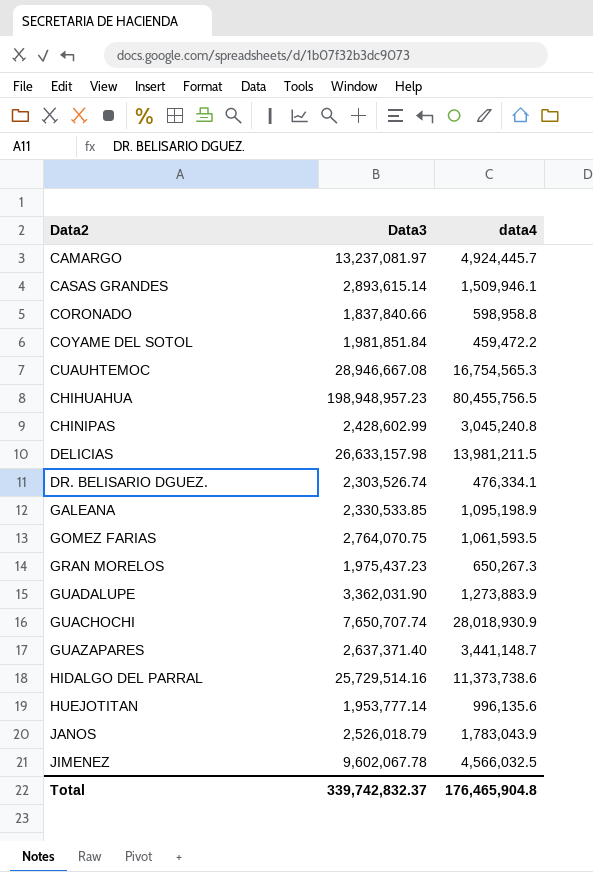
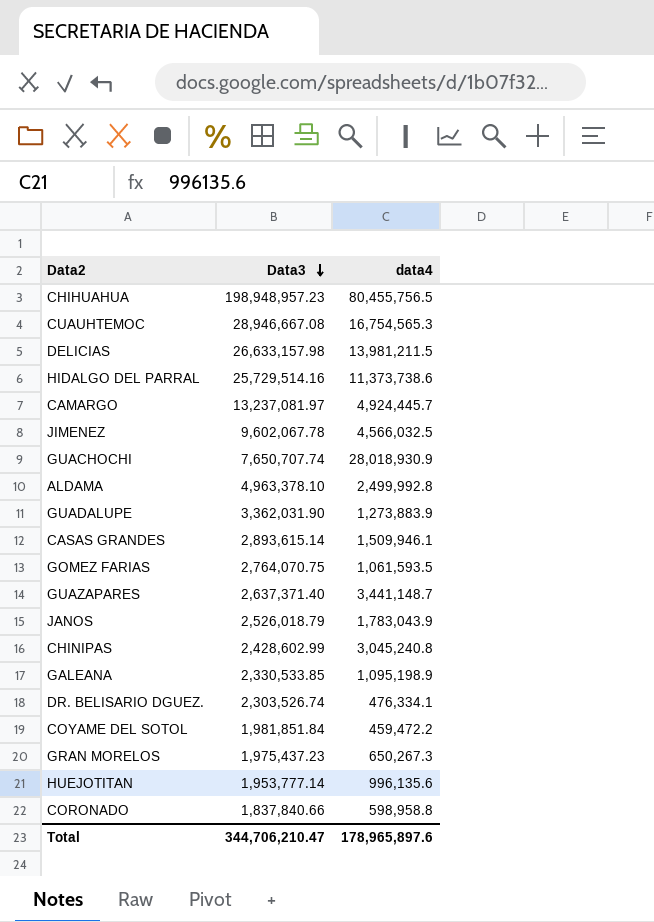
row order: none -> Data3 descending
row ALDAMA: none -> 4,963,378.10 | 2,499,992.8
Total | Data3: 339,742,832.37 -> 344,706,210.47
Total | data4: 176,465,904.8 -> 178,965,897.6

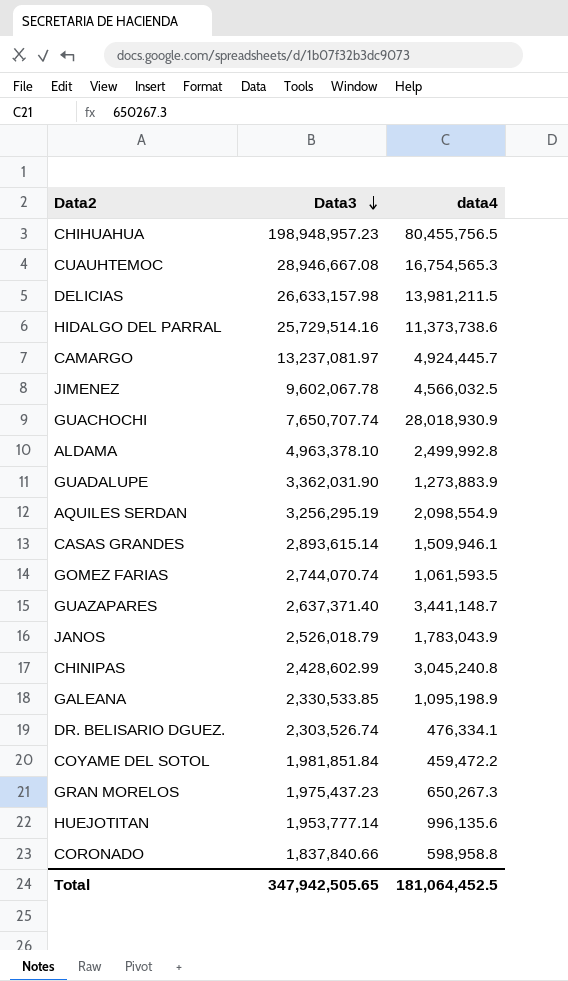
row AQUILES SERDAN: none -> 3,256,295.19 | 2,098,554.9
GOMEZ FARIAS | Data3: 2,764,070.75 -> 2,744,070.74
Total | Data3: 344,706,210.47 -> 347,942,505.65
Total | data4: 178,965,897.6 -> 181,064,452.5

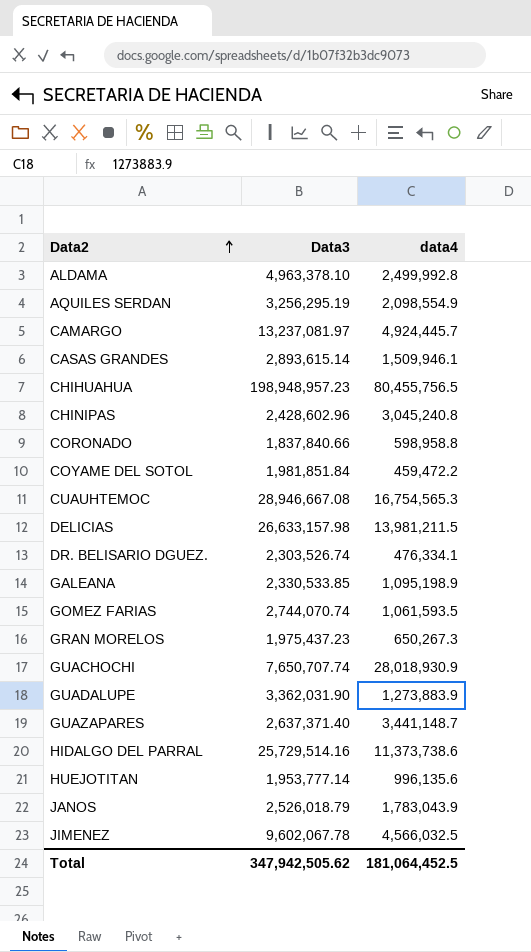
row order: Data3 descending -> Data2 ascending
CHINIPAS | Data3: 2,428,602.99 -> 2,428,602.96
Total | Data3: 347,942,505.65 -> 347,942,505.62

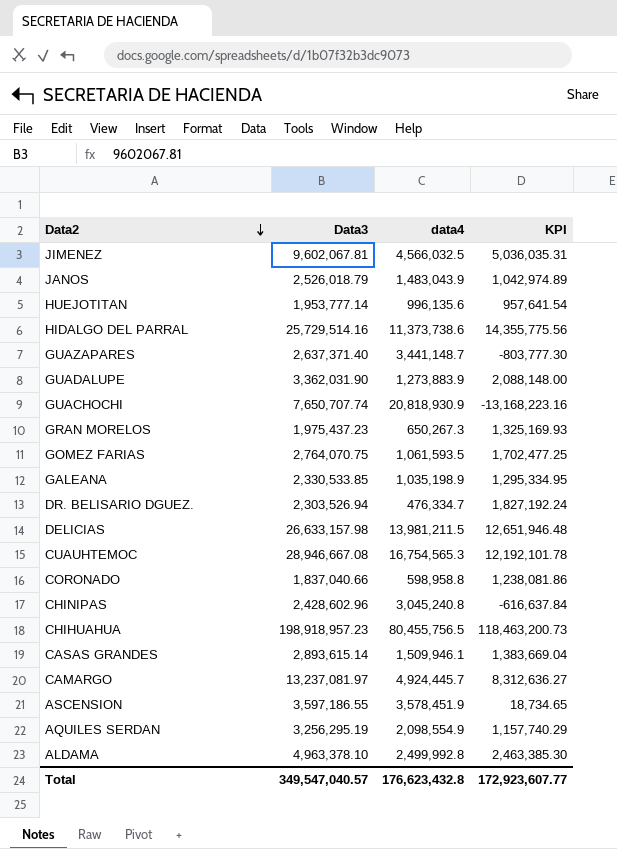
row order: Data2 ascending -> Data2 descending
column KPI | formula: none -> [Data3] - [data4]
row COYAME DEL SOTOL: 1,981,851.84 | 459,472.2 -> none
JIMENEZ | Data3: 9,602,067.78 -> 9,602,067.81
JANOS | data4: 1,783,043.9 -> 1,483,043.9
GUACHOCHI | data4: 28,018,930.9 -> 20,818,930.9
GOMEZ FARIAS | Data3: 2,744,070.74 -> 2,764,070.75
GALEANA | data4: 1,095,198.9 -> 1,035,198.9
DR. BELISARIO DGUEZ. | Data3: 2,303,526.74 -> 2,303,526.94
DR. BELISARIO DGUEZ. | data4: 476,334.1 -> 476,334.7
CORONADO | Data3: 1,837,840.66 -> 1,837,040.66
CHIHUAHUA | Data3: 198,948,957.23 -> 198,918,957.23
row ASCENSION: none -> 3,597,186.55 | 3,578,451.9 | 18,734.65
Total | Data3: 347,942,505.62 -> 349,547,040.57
Total | data4: 181,064,452.5 -> 176,623,432.8

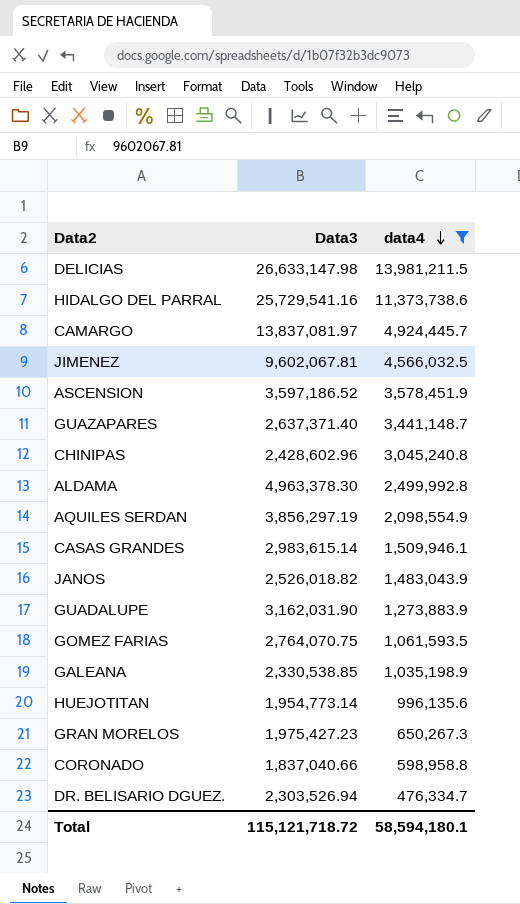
filter: none -> data4 <= 13,981,211.5
row order: Data2 descending -> data4 descending
column KPI | formula: [Data3] - [data4] -> none
DELICIAS | Data3: 26,633,157.98 -> 26,633,147.98
HIDALGO DEL PARRAL | Data3: 25,729,514.16 -> 25,729,541.16
CAMARGO | Data3: 13,237,081.97 -> 13,837,081.97
ASCENSION | Data3: 3,597,186.55 -> 3,597,186.52
ALDAMA | Data3: 4,963,378.10 -> 4,963,378.30
AQUILES SERDAN | Data3: 3,256,295.19 -> 3,856,297.19
CASAS GRANDES | Data3: 2,893,615.14 -> 2,983,615.14
JANOS | Data3: 2,526,018.79 -> 2,526,018.82
GUADALUPE | Data3: 3,362,031.90 -> 3,162,031.90
GALEANA | Data3: 2,330,533.85 -> 2,330,538.85
HUEJOTITAN | Data3: 1,953,777.14 -> 1,954,773.14
GRAN MORELOS | Data3: 1,975,437.23 -> 1,975,427.23
Total | Data3: 349,547,040.57 -> 115,121,718.72
Total | data4: 176,623,432.8 -> 58,594,180.1

